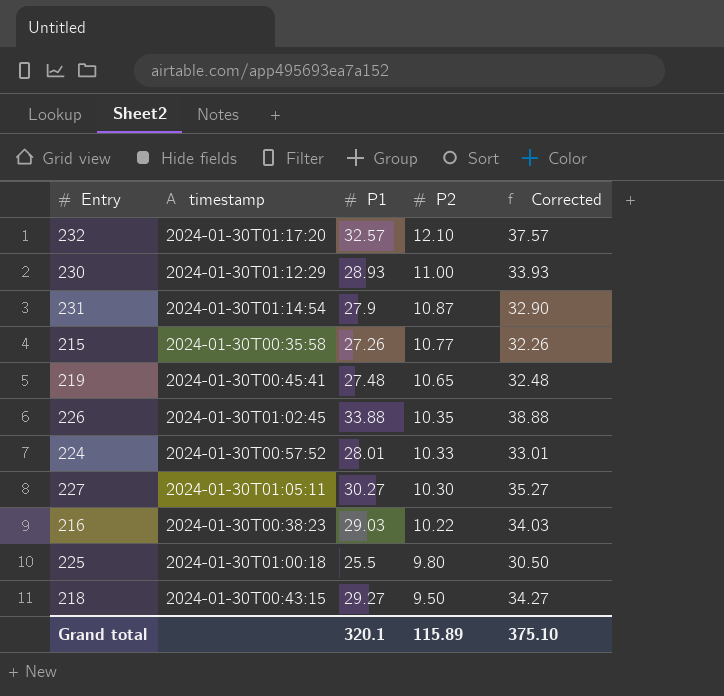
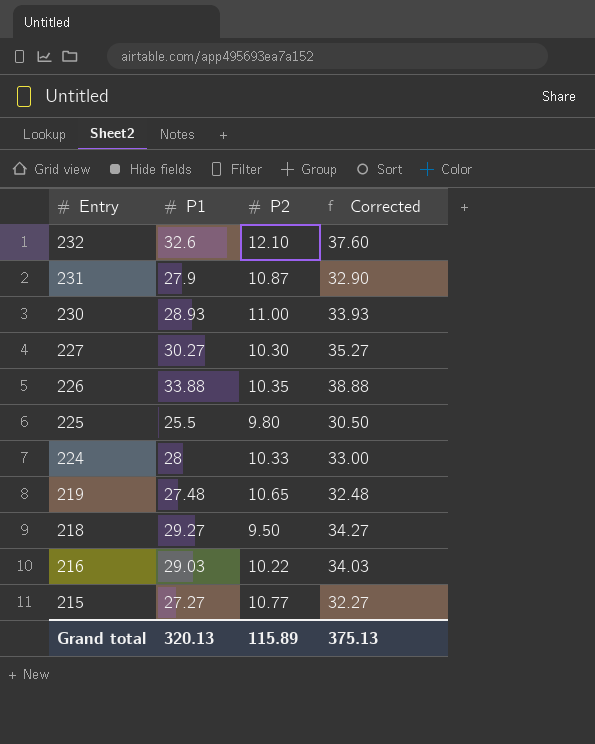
row order: P2 descending -> Entry descending
column timestamp | position: 2 -> none
232 | P1: 32.57 -> 32.6
232 | Corrected: 37.57 -> 37.60
224 | P1: 28.01 -> 28
224 | Corrected: 33.01 -> 33.00
215 | P1: 27.26 -> 27.27
215 | Corrected: 32.26 -> 32.27
Grand total | P1: 320.1 -> 320.13
Grand total | Corrected: 375.10 -> 375.13

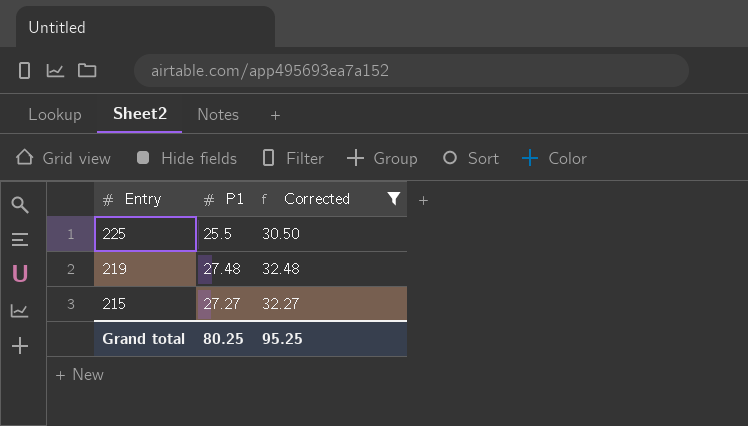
filter: none -> Corrected <= 32.48
column P2 | position: 3 -> none
Grand total | P1: 320.13 -> 80.25
Grand total | Corrected: 375.13 -> 95.25

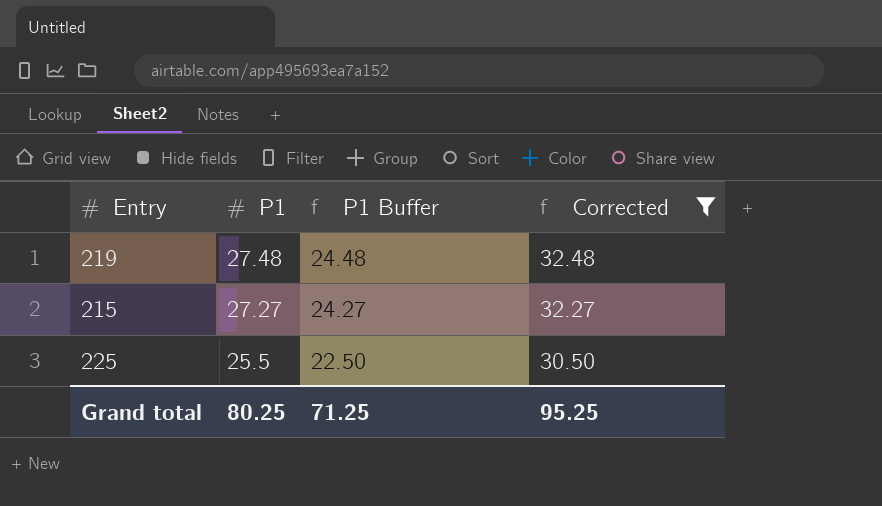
row order: Entry descending -> P1 descending
column P1 Buffer | formula: none -> [P1] - 3

